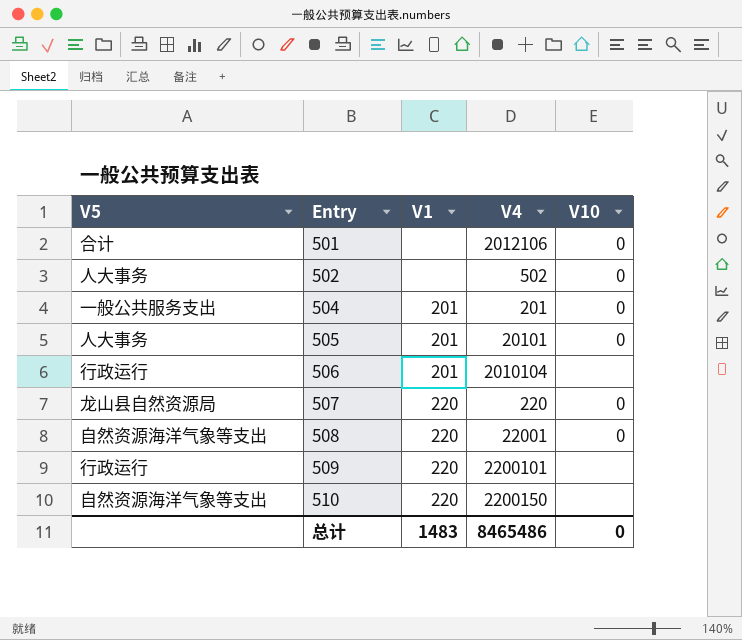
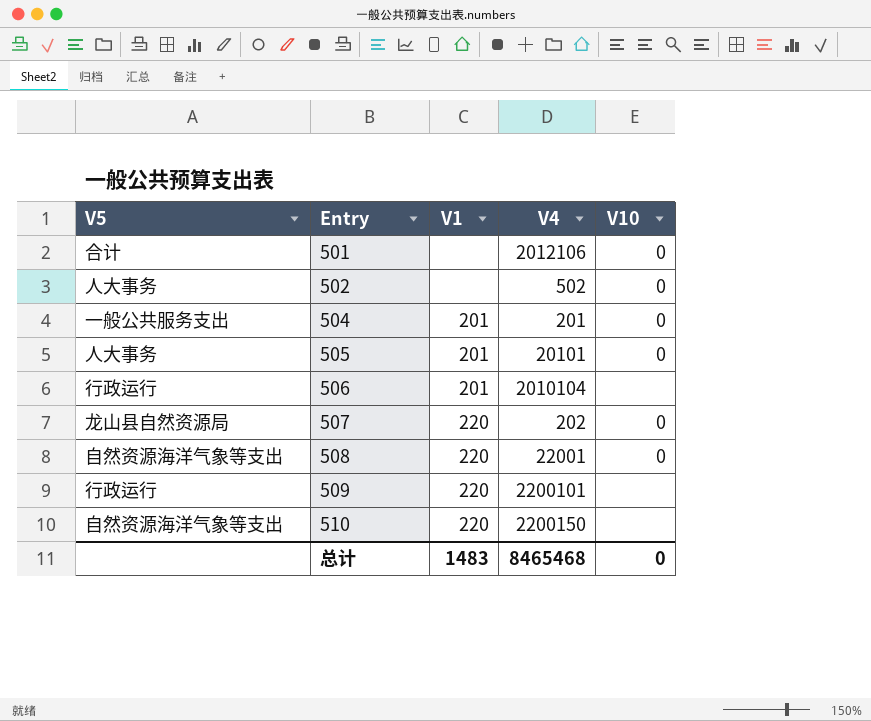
507 | V4: 220 -> 202
总计 | V4: 8465486 -> 8465468

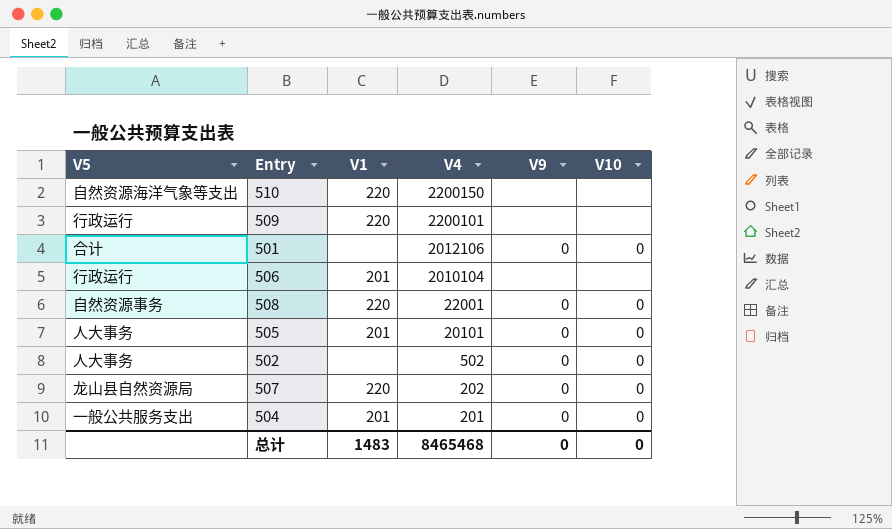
row order: Entry ascending -> V4 descending
column V9 | position: none -> 5
508 | V5: 自然资源海洋气象等支出 -> 自然资源事务

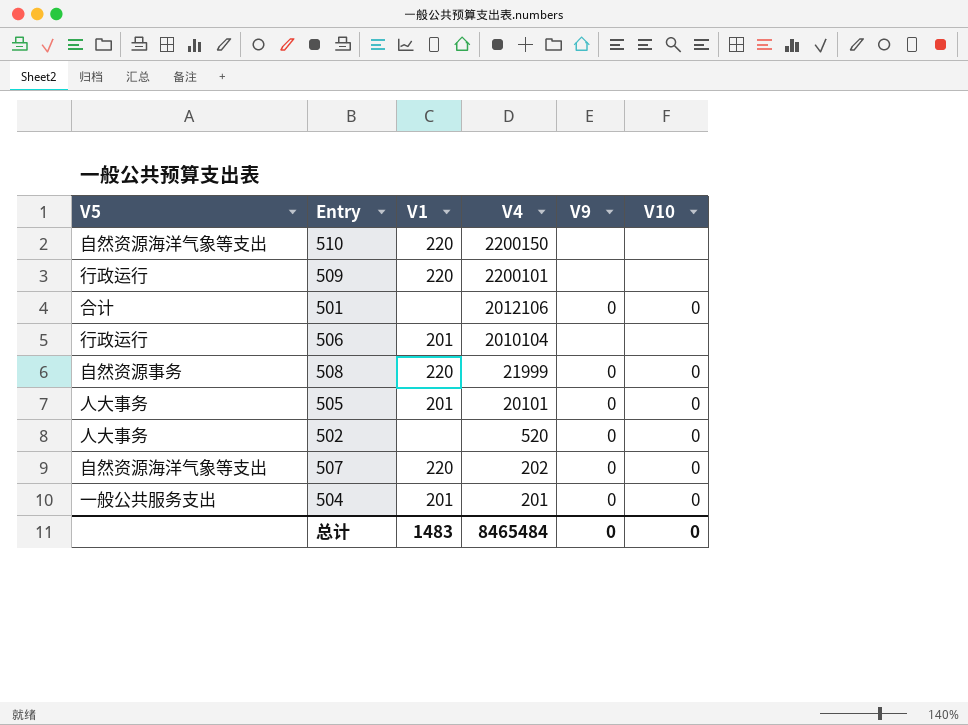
508 | V4: 22001 -> 21999
502 | V4: 502 -> 520
507 | V5: 龙山县自然资源局 -> 自然资源海洋气象等支出
总计 | V4: 8465468 -> 8465484

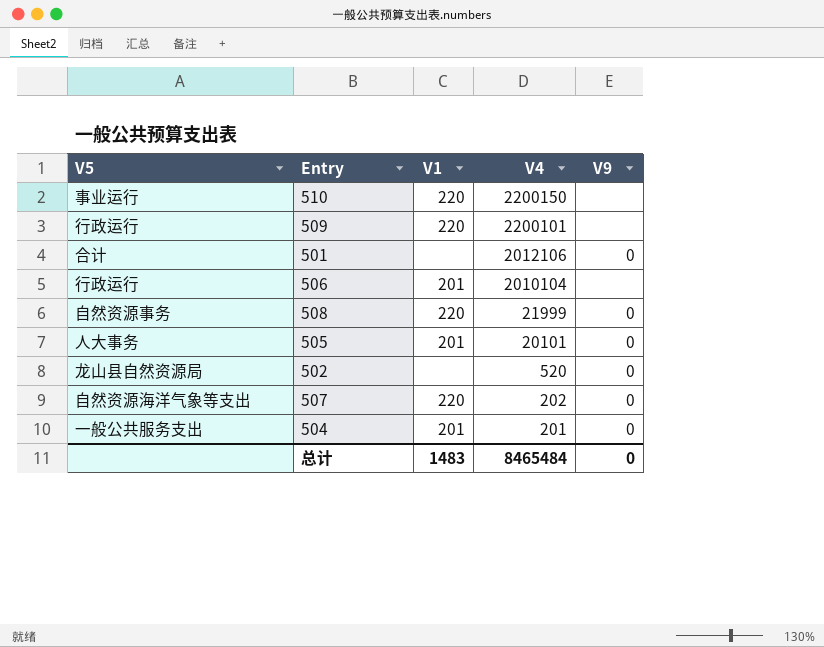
column V10 | position: 6 -> none
510 | V5: 自然资源海洋气象等支出 -> 事业运行
502 | V5: 人大事务 -> 龙山县自然资源局

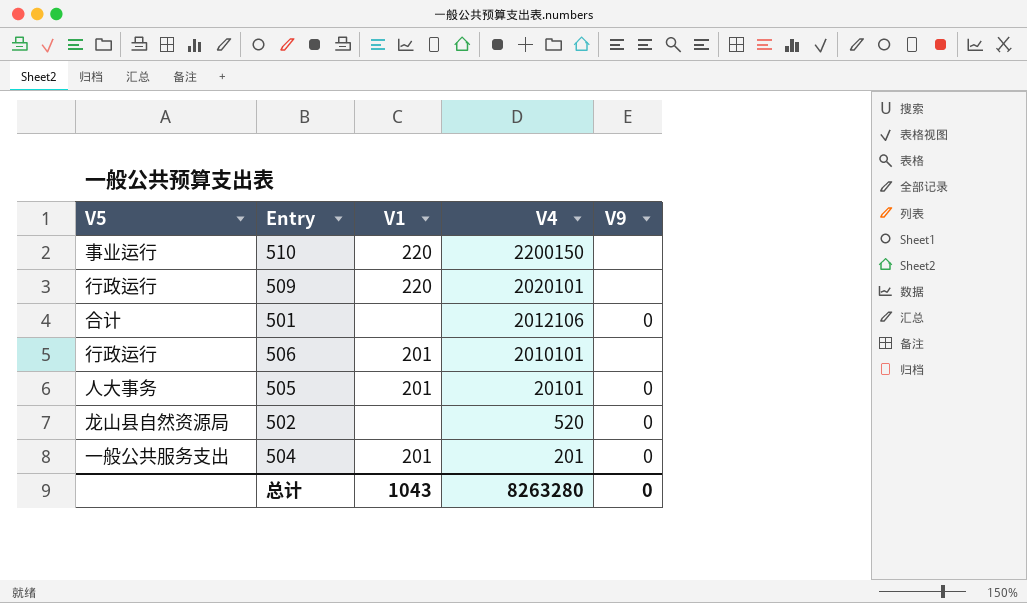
row 508: 自然资源事务 | 220 | 21999 | 0 -> none
row 507: 自然资源海洋气象等支出 | 220 | 202 | 0 -> none
509 | V4: 2200101 -> 2020101
506 | V4: 2010104 -> 2010101
总计 | V1: 1483 -> 1043
总计 | V4: 8465484 -> 8263280

